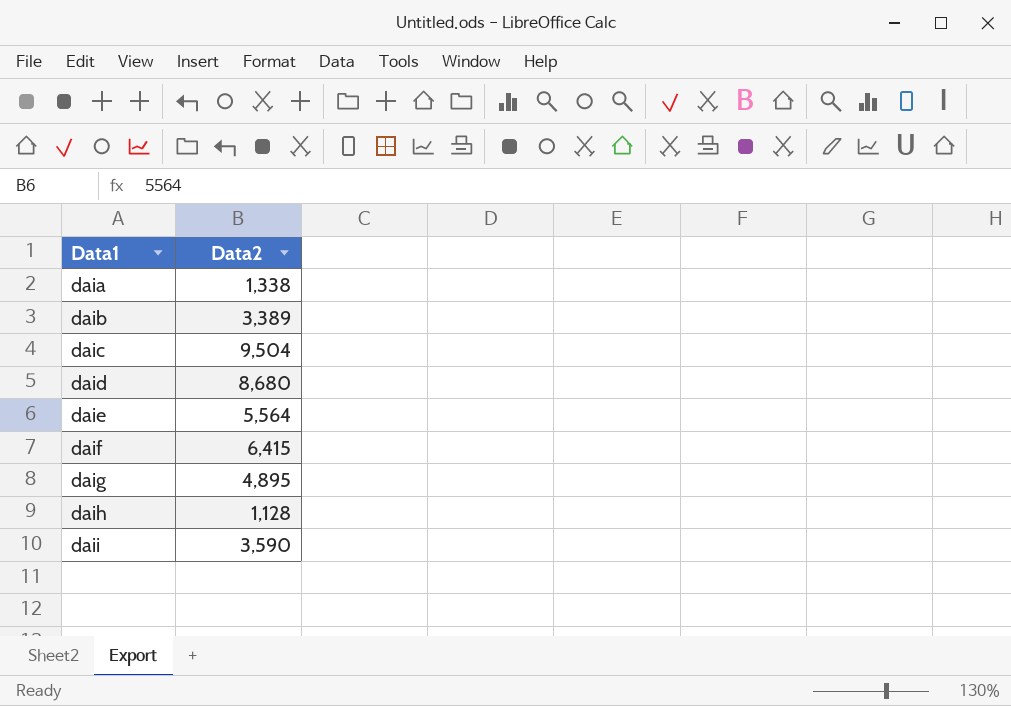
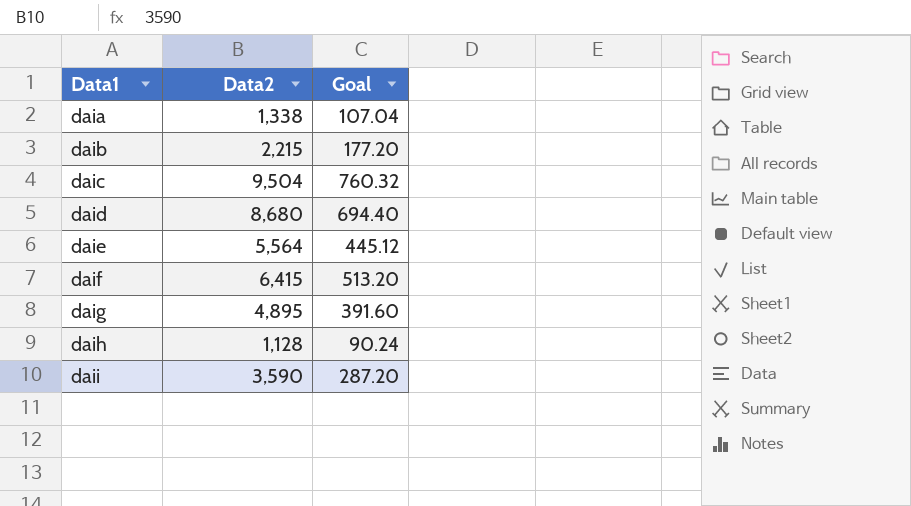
column Goal | formula: none -> [Data2] * 0.08
daib | Data2: 3,389 -> 2,215

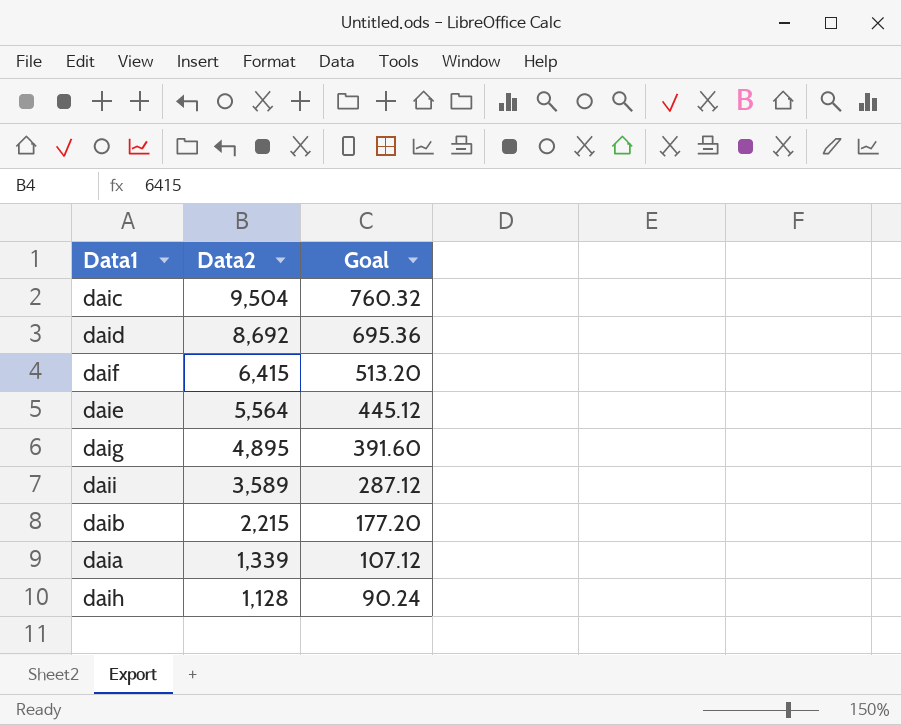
row order: Data1 ascending -> Data2 descending
daid | Data2: 8,680 -> 8,692
daid | Goal: 694.40 -> 695.36
daii | Data2: 3,590 -> 3,589
daii | Goal: 287.20 -> 287.12
daia | Data2: 1,338 -> 1,339
daia | Goal: 107.04 -> 107.12

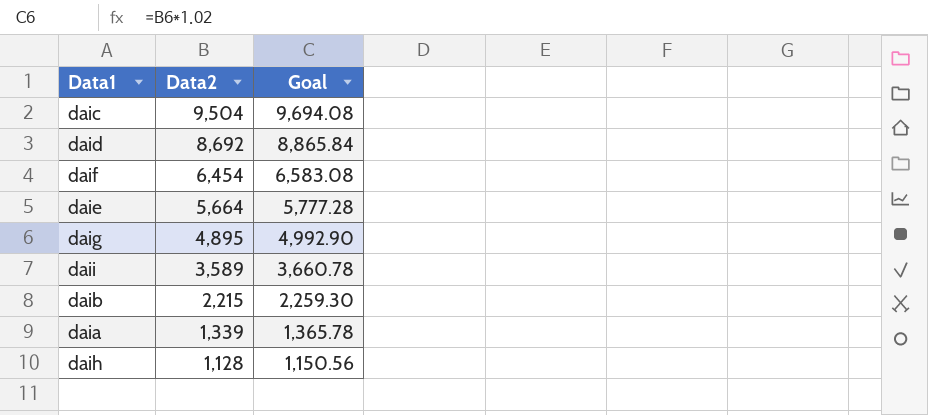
column Goal | formula: [Data2] * 0.08 -> [Data2] * 1.02
daif | Data2: 6,415 -> 6,454
daie | Data2: 5,564 -> 5,664

